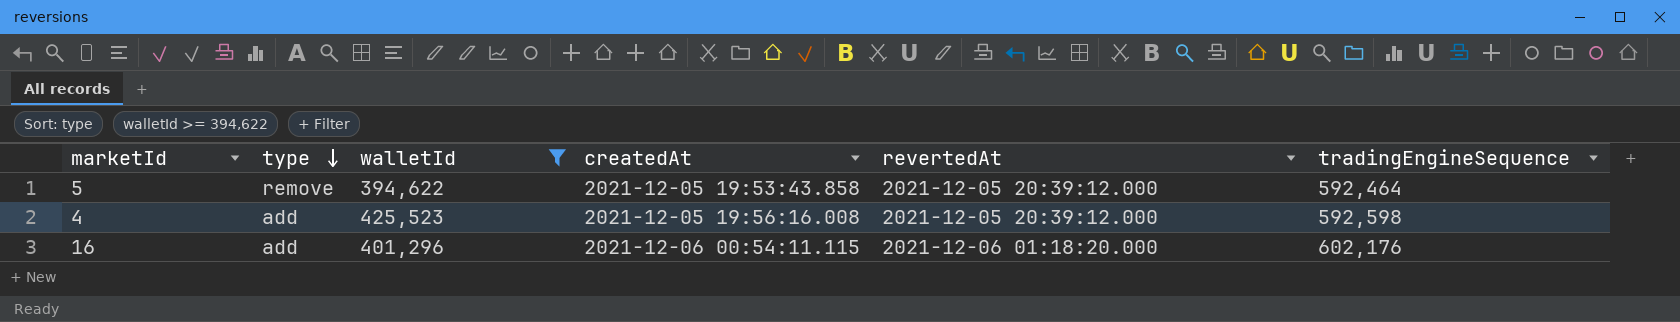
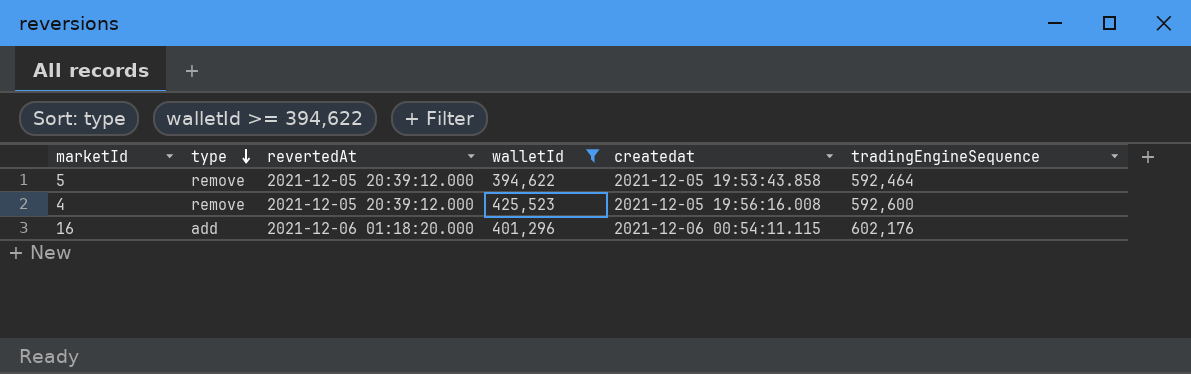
column revertedAt | position: 5 -> 3
column name: createdAt -> createdat
4 | type: add -> remove
4 | tradingEngineSequence: 592,598 -> 592,600

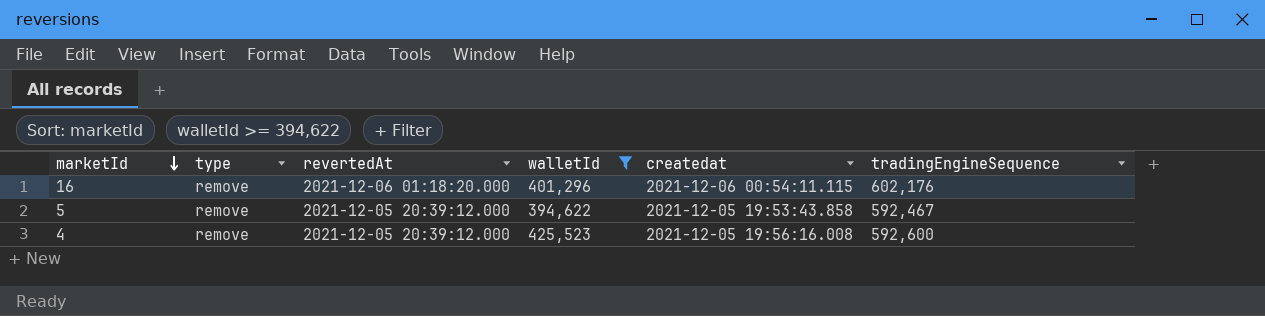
row order: type descending -> marketId descending
16 | type: add -> remove
5 | tradingEngineSequence: 592,464 -> 592,467

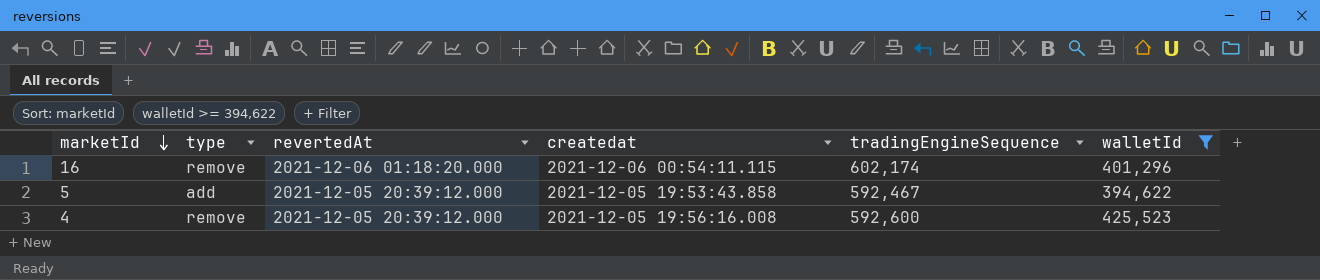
column walletId | position: 4 -> 6
16 | tradingEngineSequence: 602,176 -> 602,174
5 | type: remove -> add

